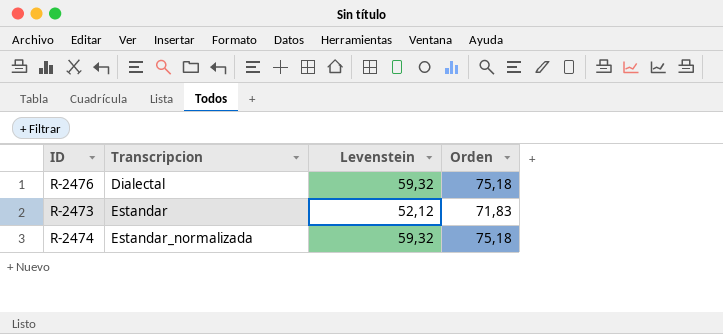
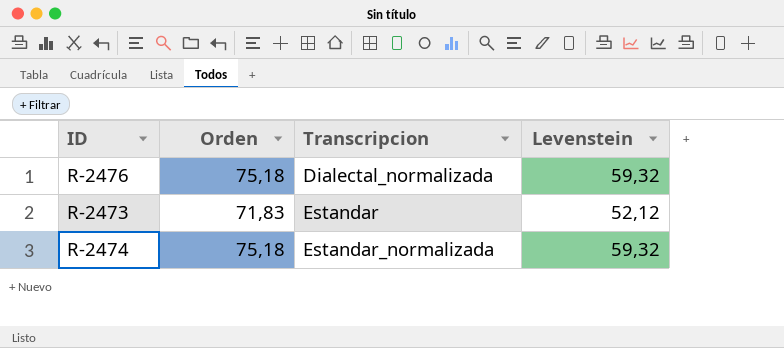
column Orden | position: 4 -> 2
R-2476 | Transcripcion: Dialectal -> Dialectal_normalizada

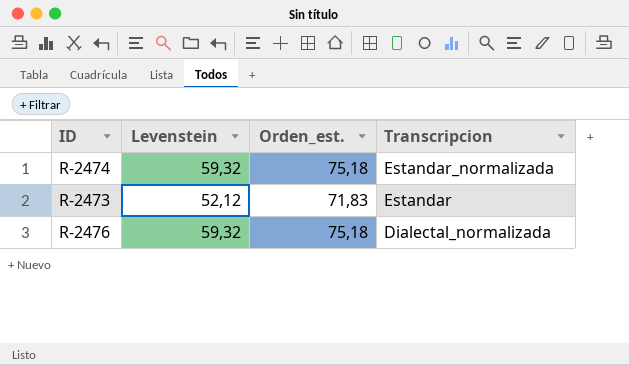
row order: Transcripcion ascending -> Transcripcion descending
column Levenstein | position: 4 -> 2
column name: Orden -> Orden_est.

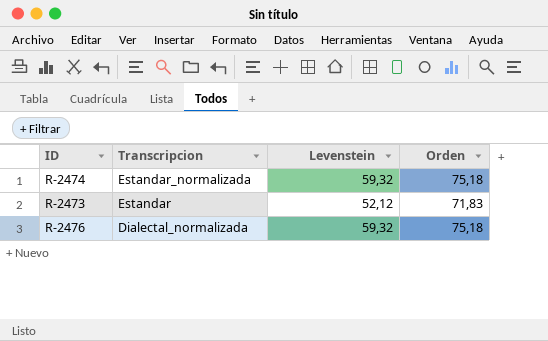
column Transcripcion | position: 4 -> 2
column name: Orden_est. -> Orden

